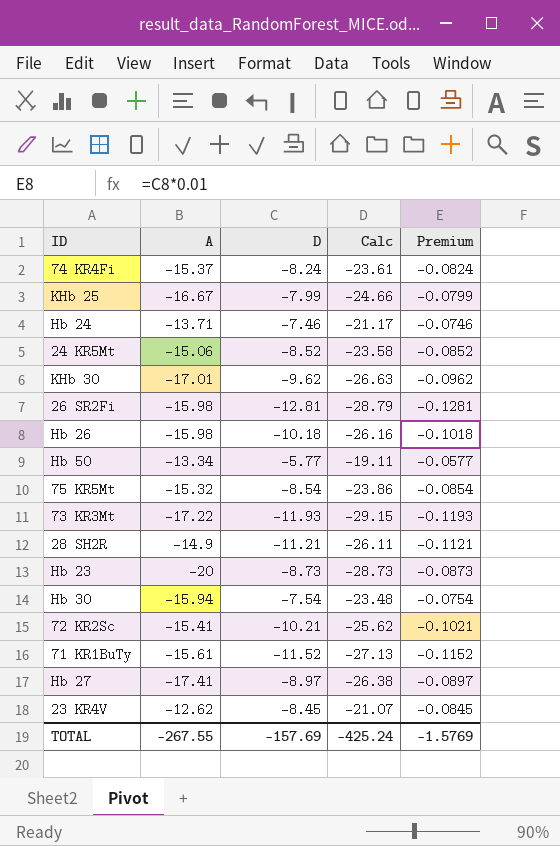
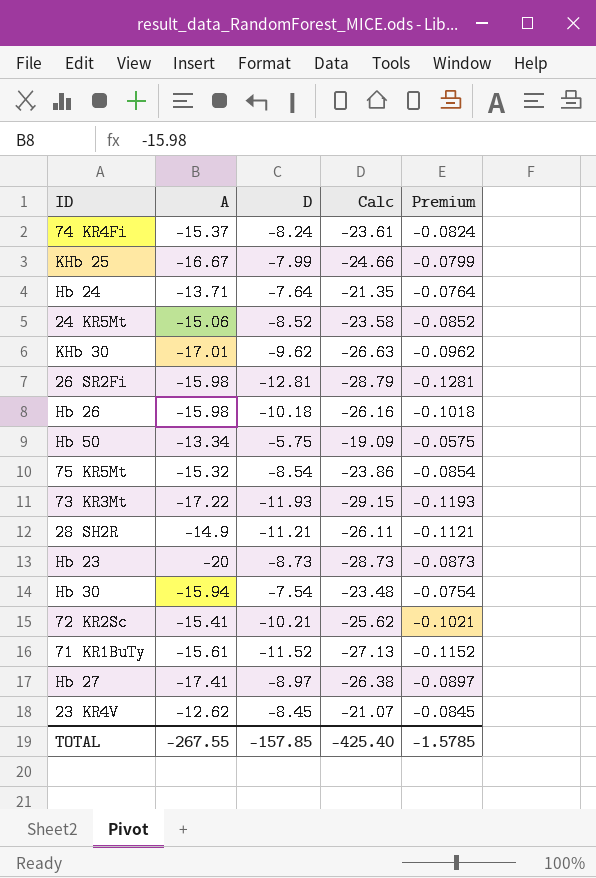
Hb 24 | D: -7.46 -> -7.64
Hb 24 | Calc: -21.17 -> -21.35
Hb 24 | Premium: -0.0746 -> -0.0764
Hb 50 | D: -5.77 -> -5.75
Hb 50 | Calc: -19.11 -> -19.09
Hb 50 | Premium: -0.0577 -> -0.0575
TOTAL | D: -157.69 -> -157.85
TOTAL | Calc: -425.24 -> -425.40
TOTAL | Premium: -1.5769 -> -1.5785

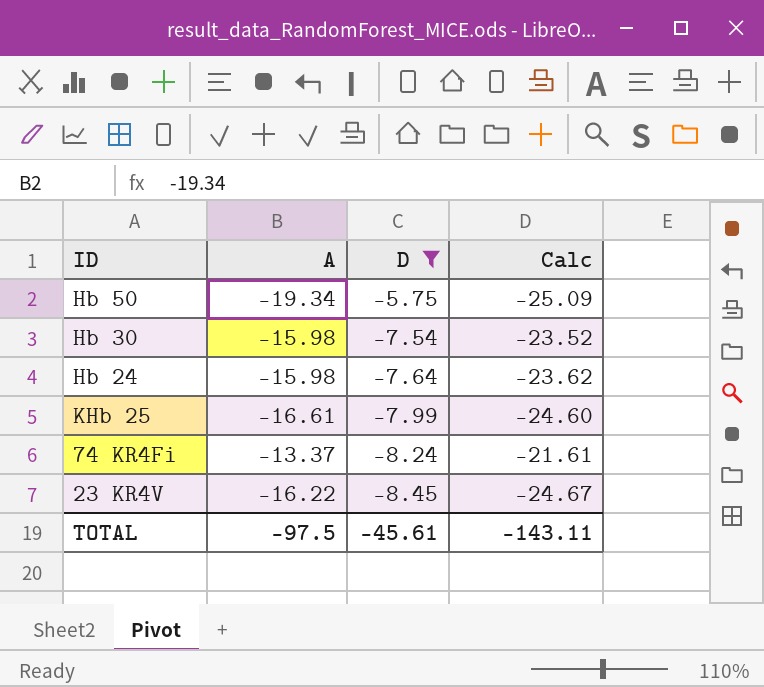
filter: none -> D >= -8.45
row order: none -> D descending
column Premium | formula: [D] * 0.01 -> none
Hb 50 | A: -13.34 -> -19.34
Hb 50 | Calc: -19.09 -> -25.09
Hb 30 | A: -15.94 -> -15.98
Hb 30 | Calc: -23.48 -> -23.52
Hb 24 | A: -13.71 -> -15.98
Hb 24 | Calc: -21.35 -> -23.62
KHb 25 | A: -16.67 -> -16.61
KHb 25 | Calc: -24.66 -> -24.60
74 KR4Fi | A: -15.37 -> -13.37
74 KR4Fi | Calc: -23.61 -> -21.61
23 KR4V | A: -12.62 -> -16.22
23 KR4V | Calc: -21.07 -> -24.67
TOTAL | A: -267.55 -> -97.5
TOTAL | D: -157.85 -> -45.61
TOTAL | Calc: -425.40 -> -143.11

